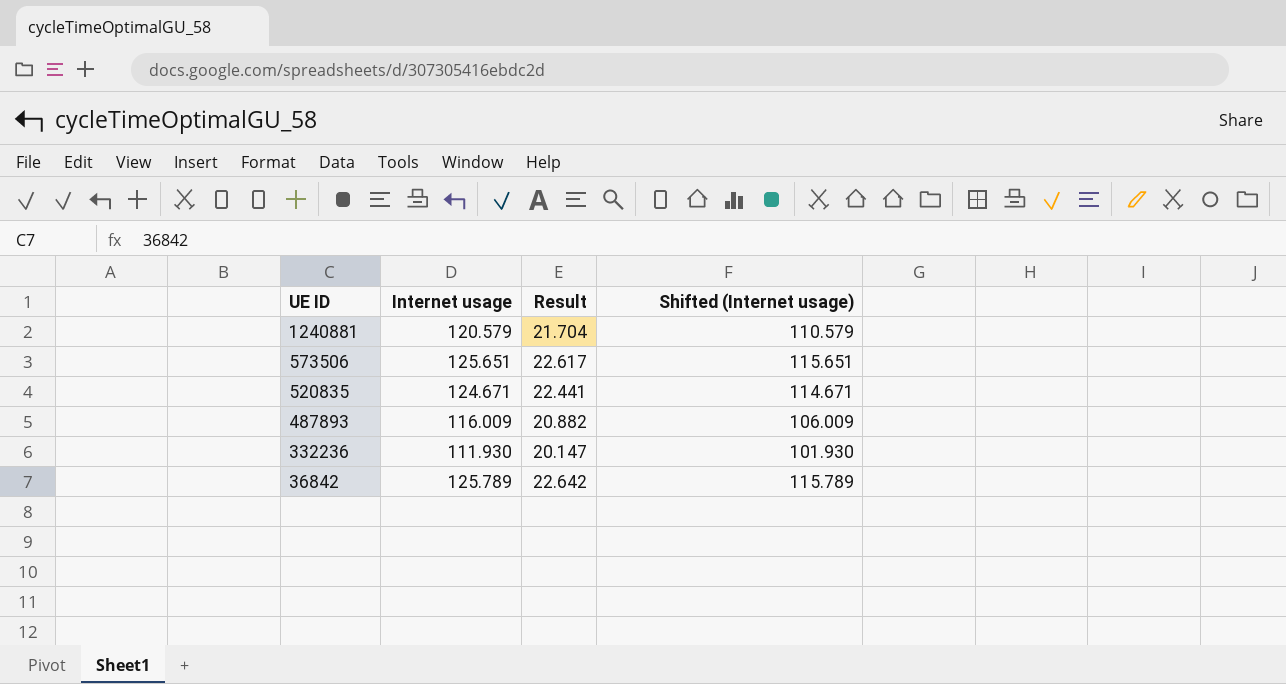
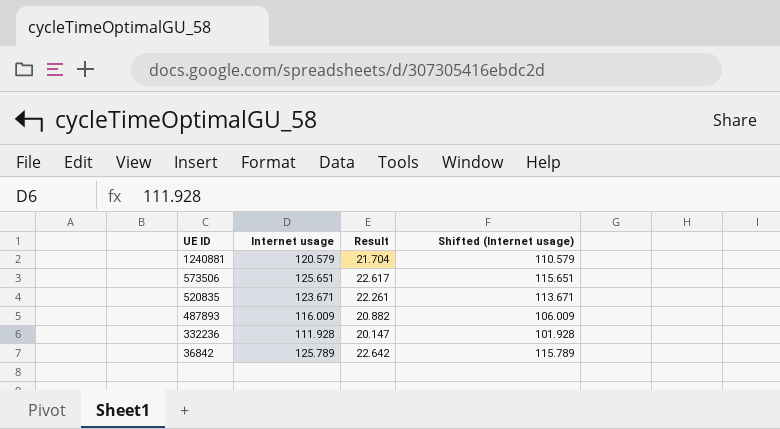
520835 | Internet usage: 124.671 -> 123.671
520835 | Result: 22.441 -> 22.261
520835 | Shifted (Internet usage): 114.671 -> 113.671
332236 | Internet usage: 111.930 -> 111.928
332236 | Shifted (Internet usage): 101.930 -> 101.928

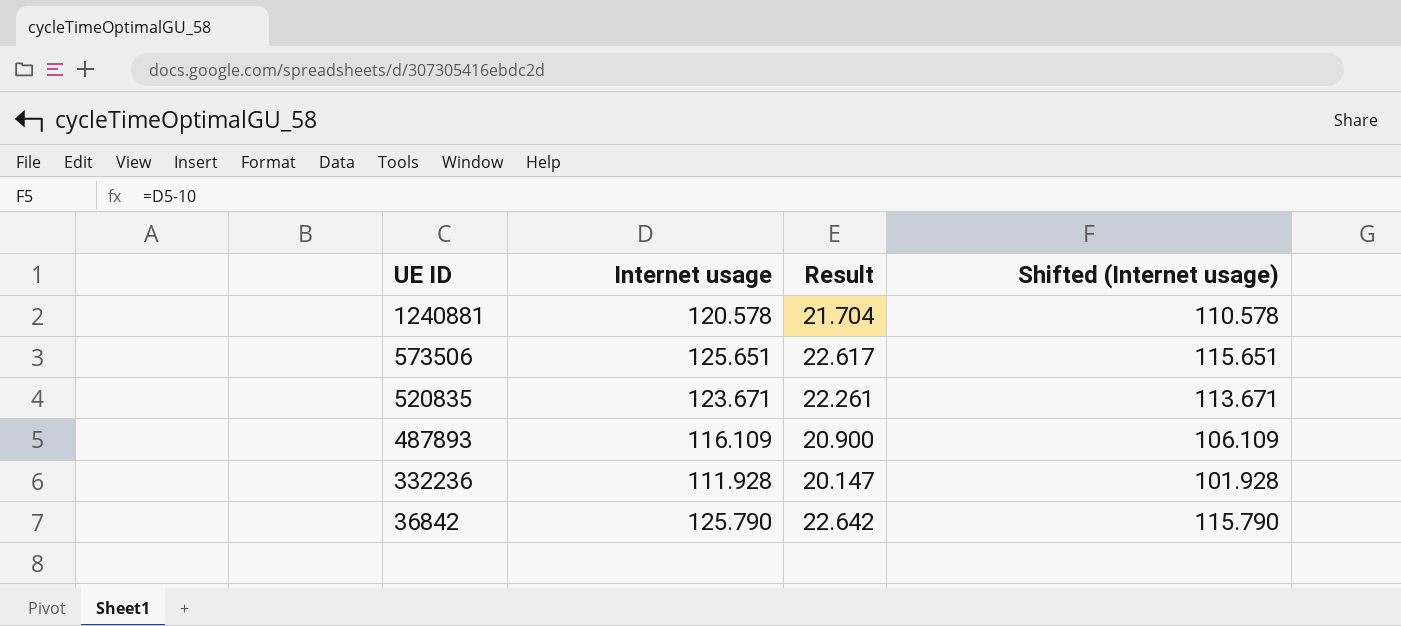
1240881 | Internet usage: 120.579 -> 120.578
1240881 | Shifted (Internet usage): 110.579 -> 110.578
487893 | Internet usage: 116.009 -> 116.109
487893 | Result: 20.882 -> 20.900
487893 | Shifted (Internet usage): 106.009 -> 106.109
36842 | Internet usage: 125.789 -> 125.790
36842 | Shifted (Internet usage): 115.789 -> 115.790

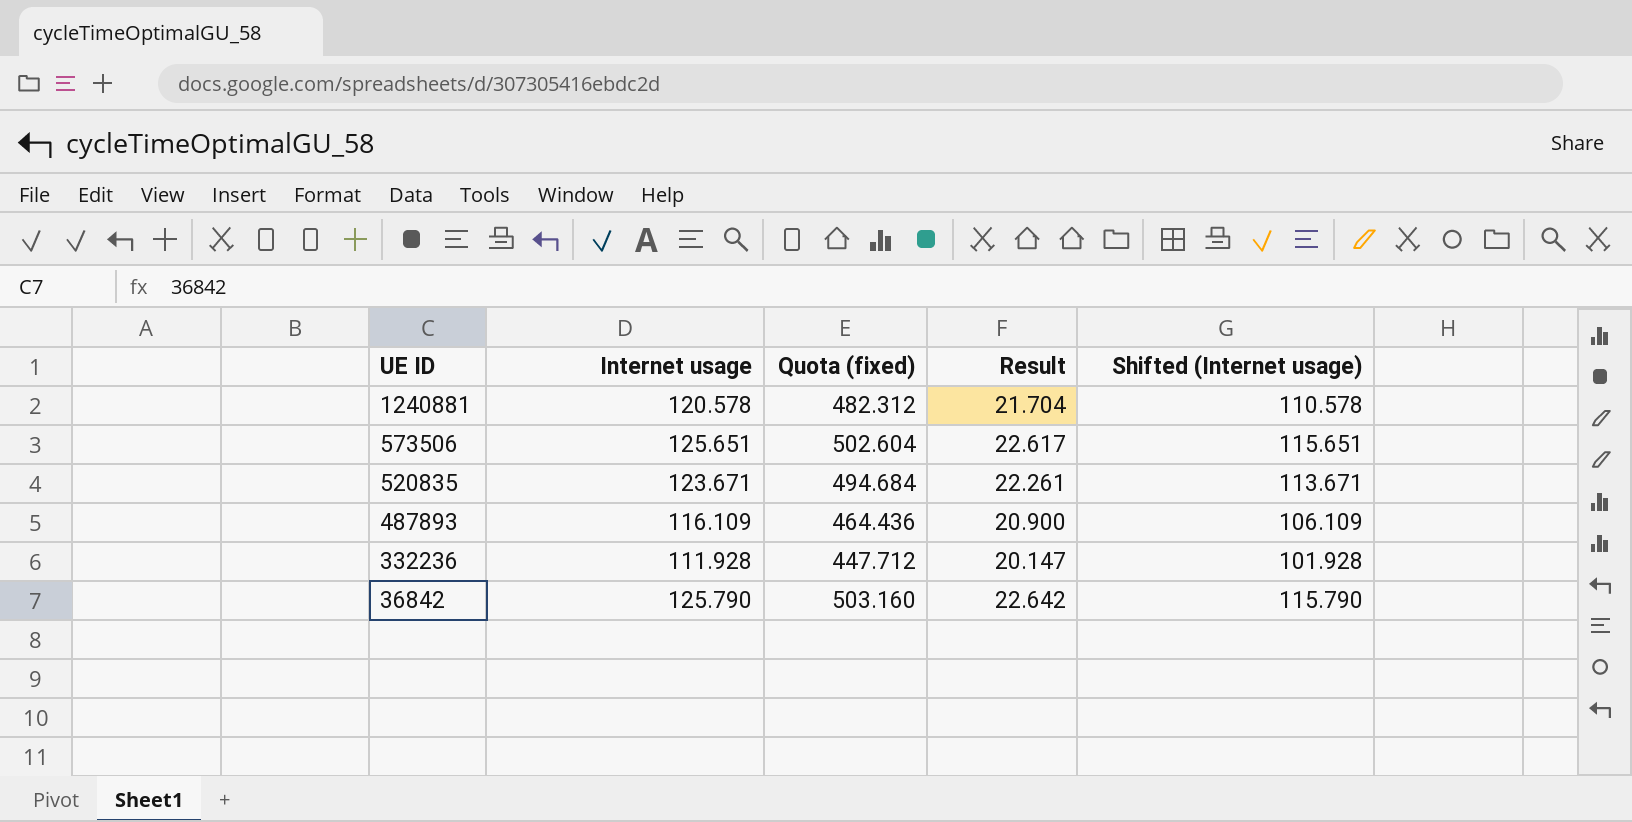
column Quota (fixed) | formula: none -> [Internet usage] * 4

